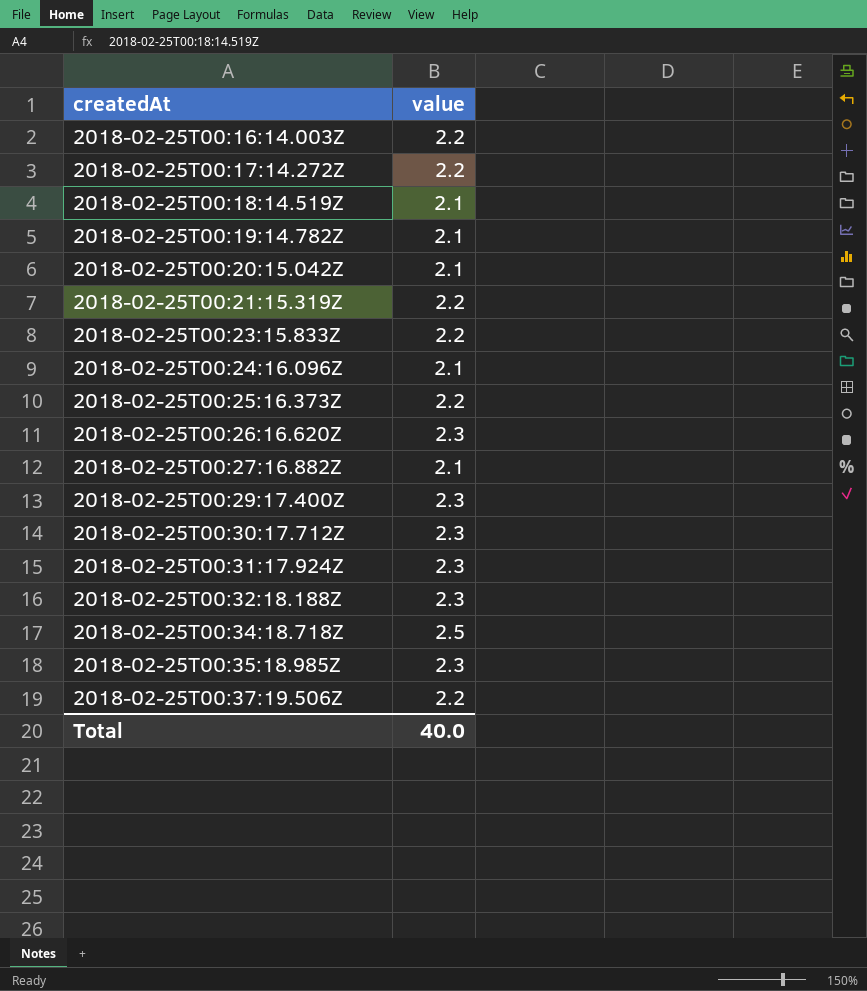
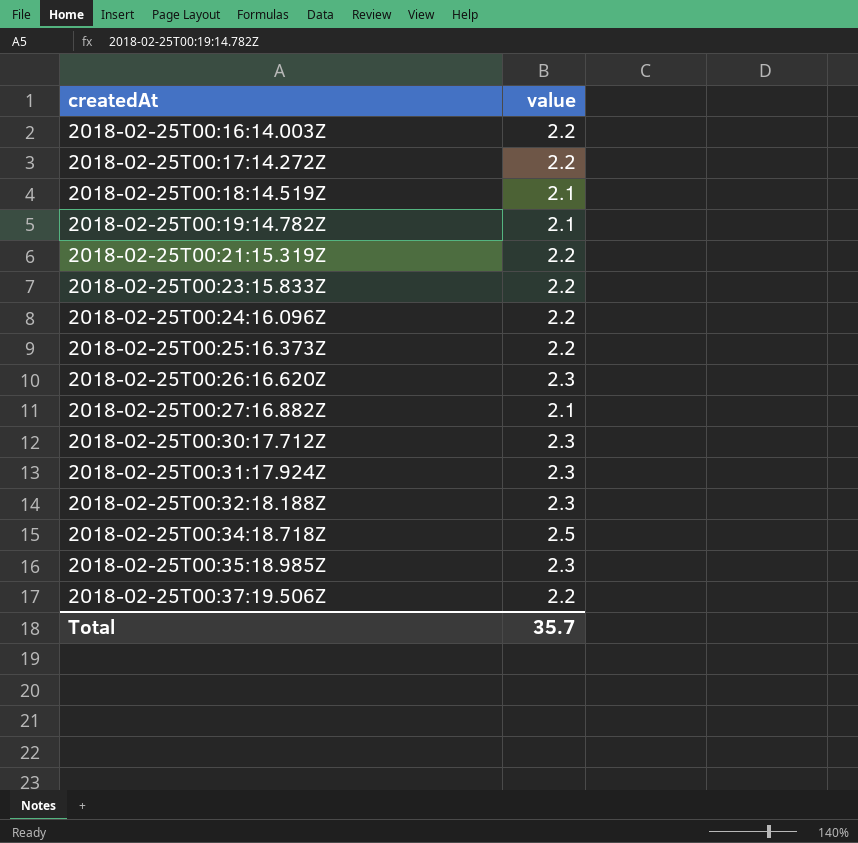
row 2018-02-25T00:20:15.042Z: 2.1 -> none
row 2018-02-25T00:29:17.400Z: 2.3 -> none
2018-02-25T00:24:16.096Z | value: 2.1 -> 2.2
Total | value: 40.0 -> 35.7

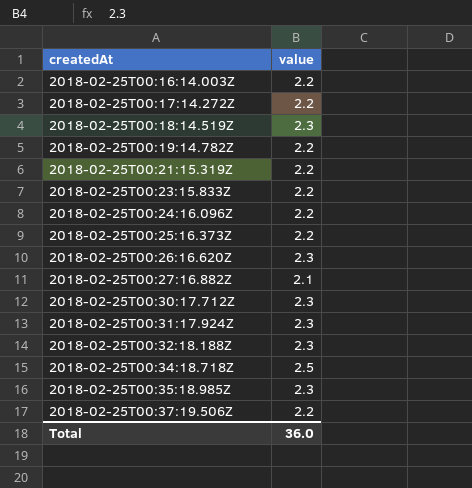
2018-02-25T00:18:14.519Z | value: 2.1 -> 2.3
2018-02-25T00:19:14.782Z | value: 2.1 -> 2.2
Total | value: 35.7 -> 36.0

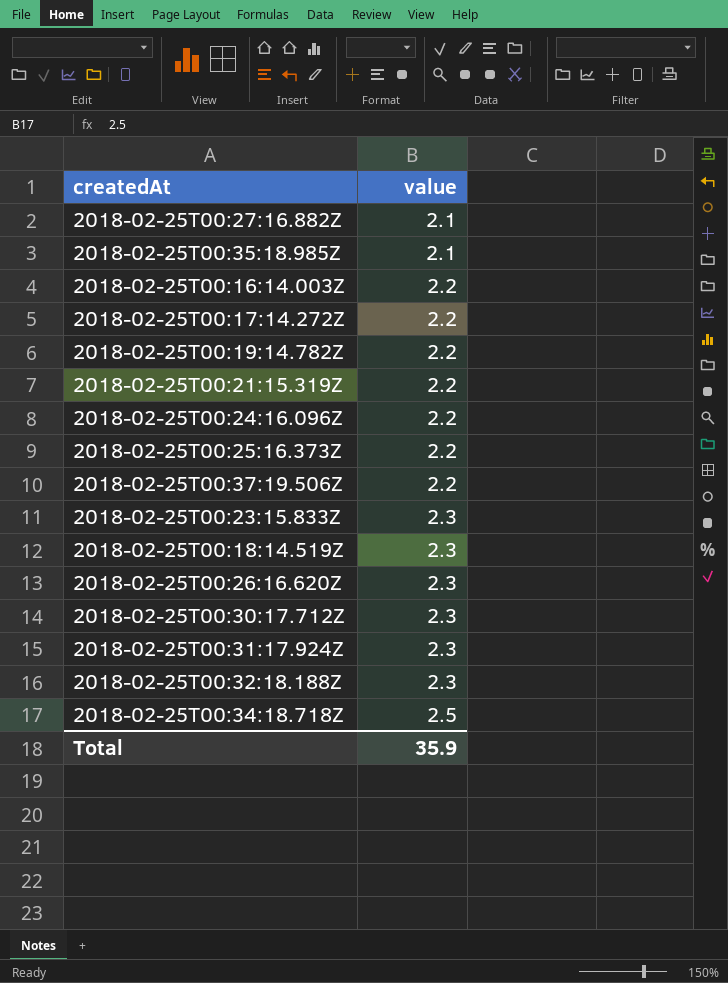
row order: createdAt ascending -> value ascending
2018-02-25T00:35:18.985Z | value: 2.3 -> 2.1
2018-02-25T00:23:15.833Z | value: 2.2 -> 2.3
Total | value: 36.0 -> 35.9

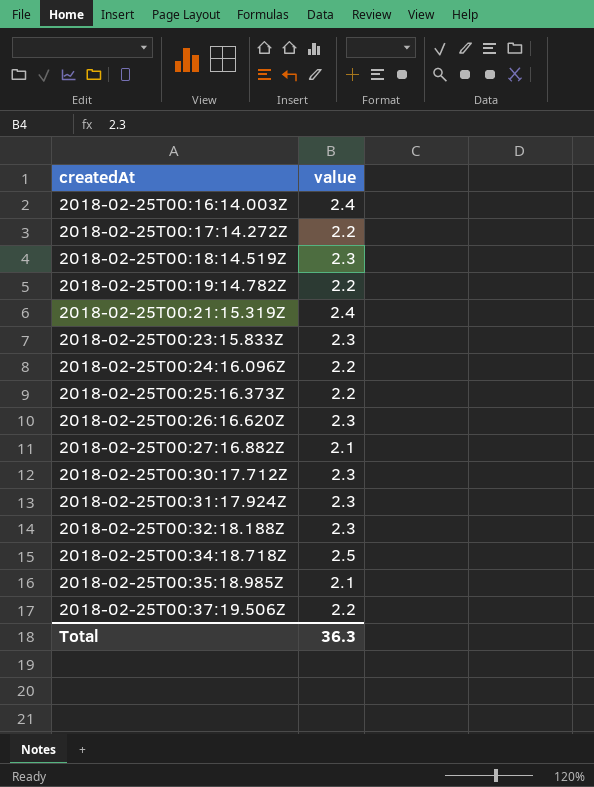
row order: value ascending -> createdAt ascending
2018-02-25T00:16:14.003Z | value: 2.2 -> 2.4
2018-02-25T00:21:15.319Z | value: 2.2 -> 2.4
Total | value: 35.9 -> 36.3

